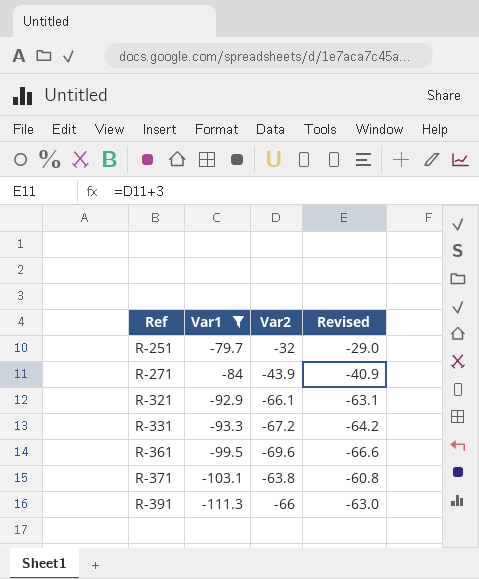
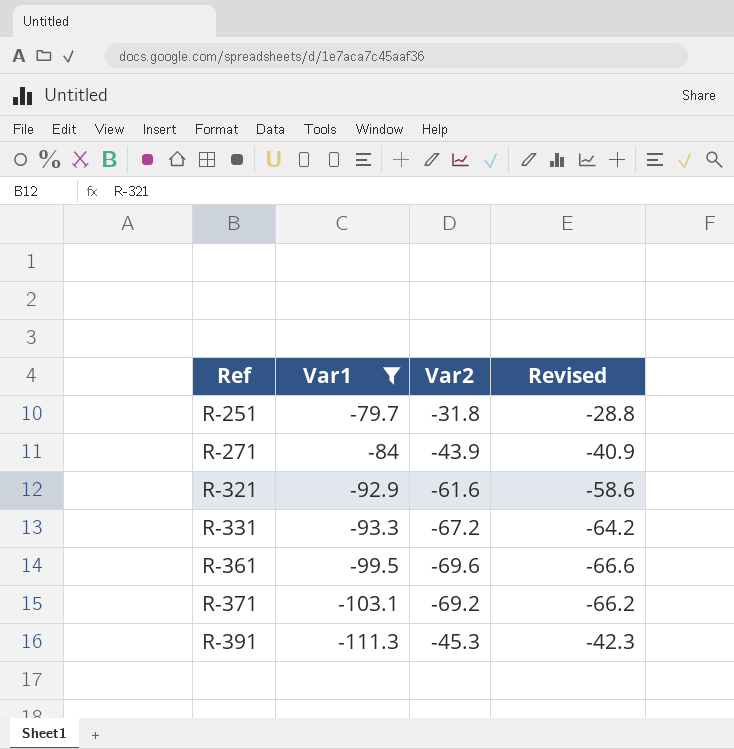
R-251 | Var2: -32 -> -31.8
R-251 | Revised: -29.0 -> -28.8
R-321 | Var2: -66.1 -> -61.6
R-321 | Revised: -63.1 -> -58.6
R-371 | Var2: -63.8 -> -69.2
R-371 | Revised: -60.8 -> -66.2
R-391 | Var2: -66 -> -45.3
R-391 | Revised: -63.0 -> -42.3

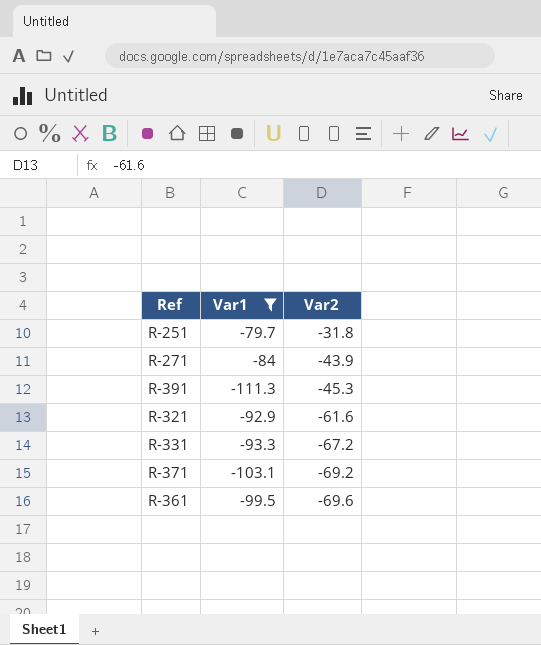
row order: Ref ascending -> Var2 descending
column Revised | formula: [Var2] + 3 -> none

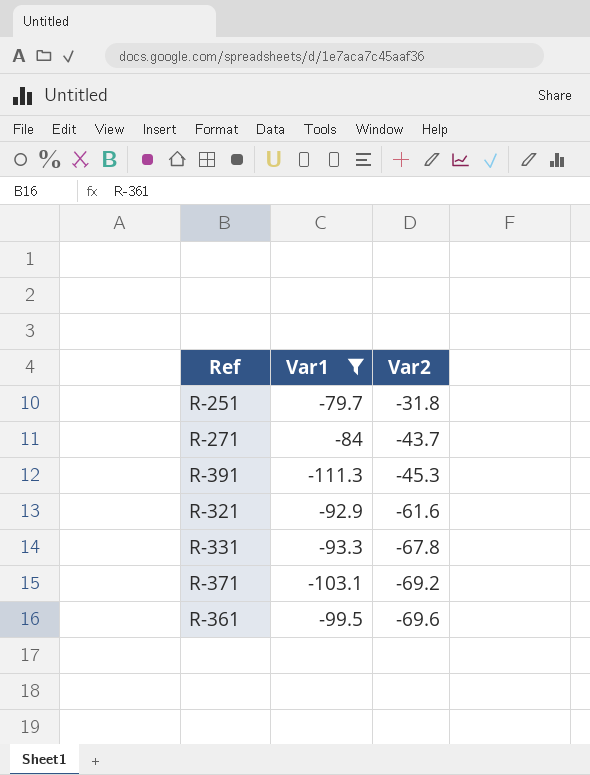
R-271 | Var2: -43.9 -> -43.7
R-331 | Var2: -67.2 -> -67.8

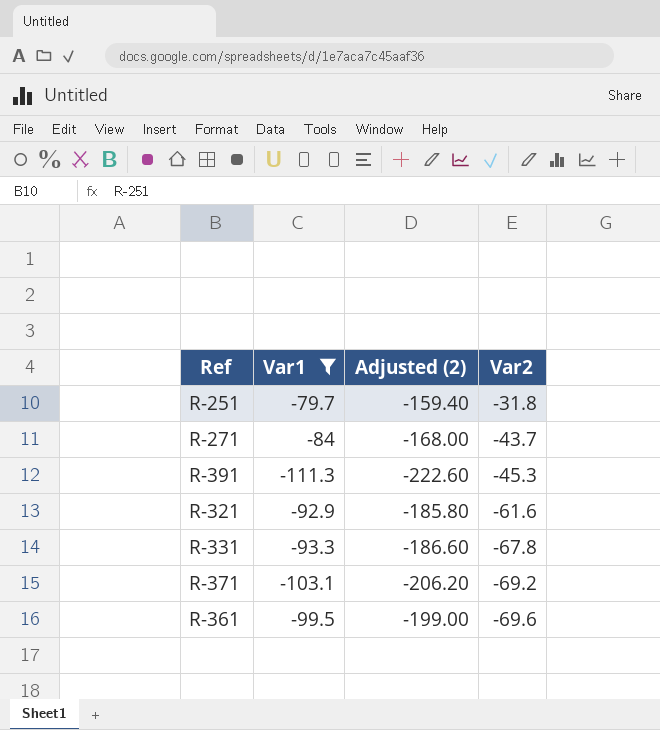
column Adjusted (2) | formula: none -> [Var1] * 2

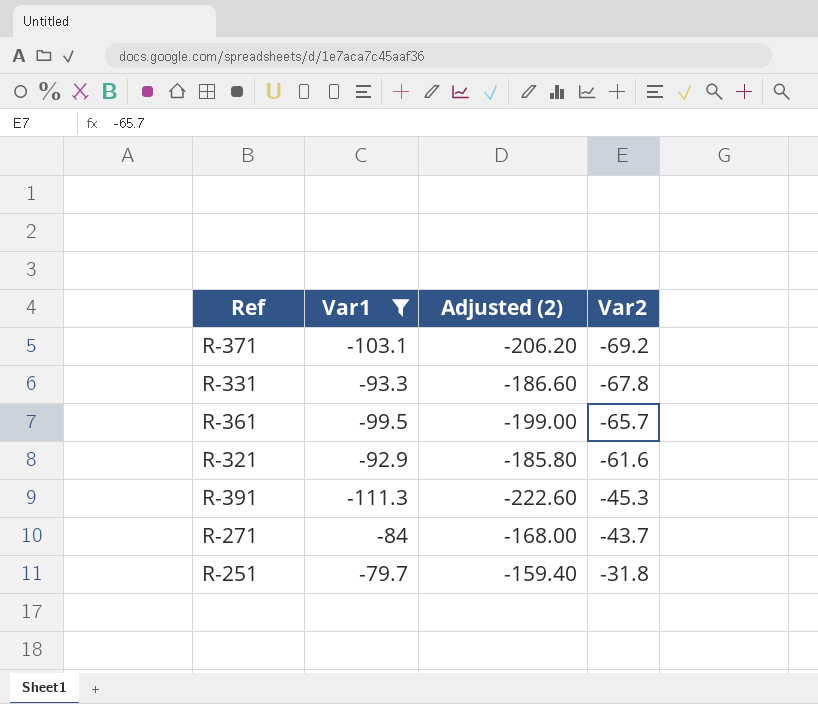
row order: Var2 descending -> Var2 ascending
R-361 | Var2: -69.6 -> -65.7

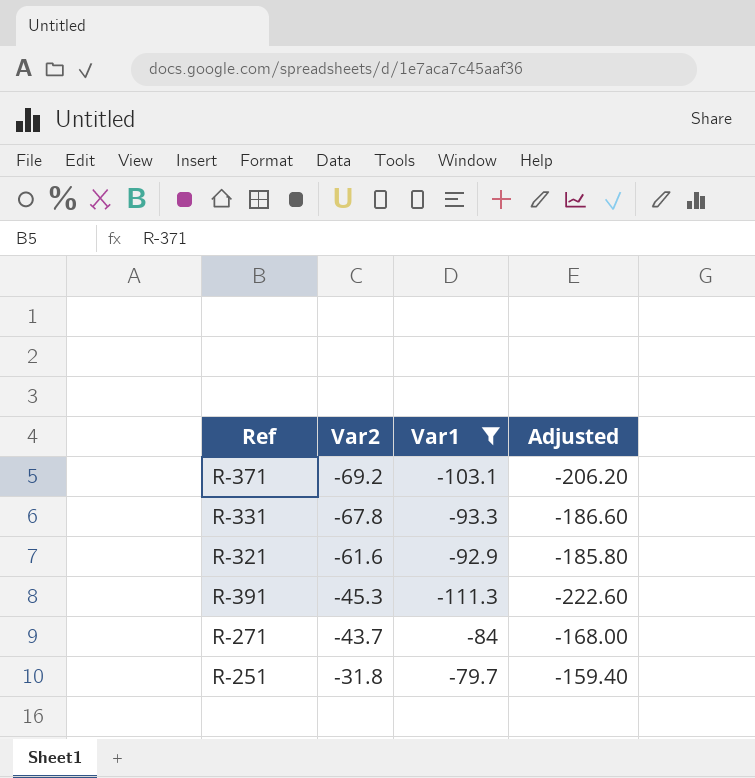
column Var2 | position: 4 -> 2
column name: Adjusted (2) -> Adjusted
row R-361: -99.5 | -199.00 | -65.7 -> none

